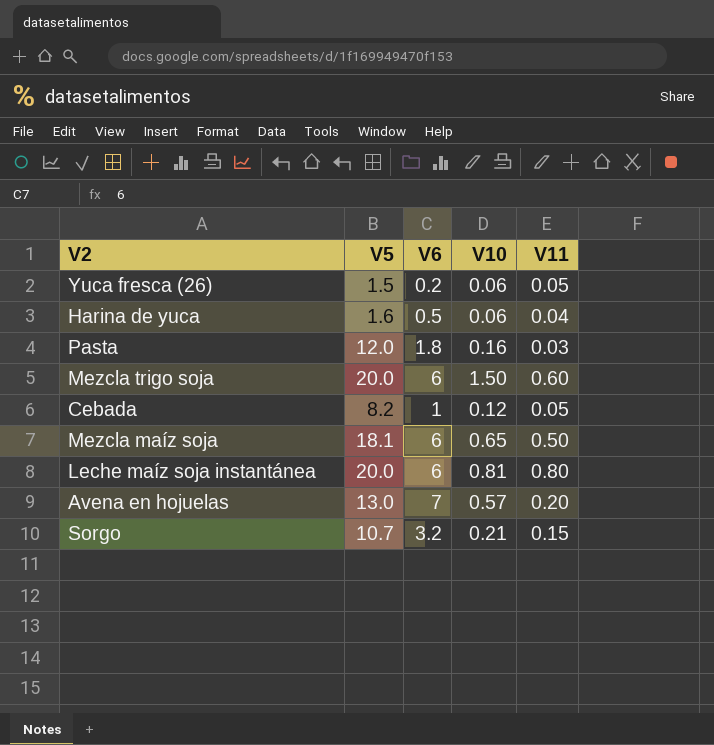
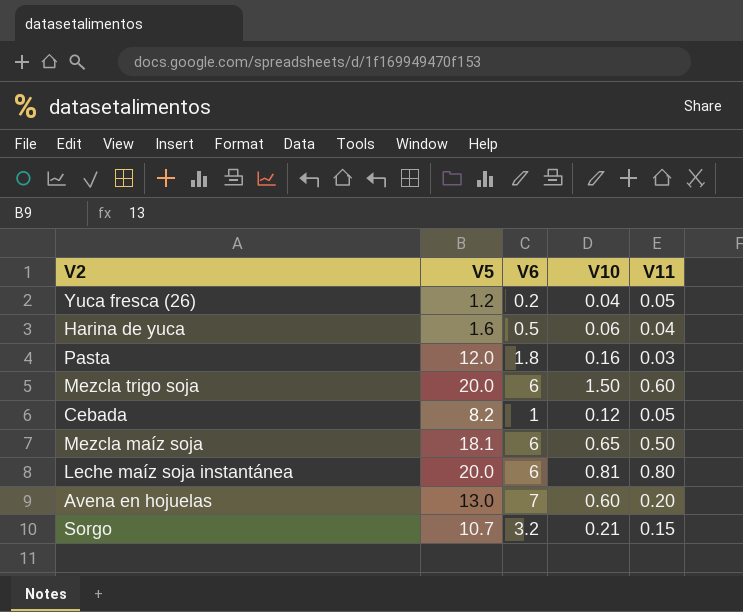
Yuca fresca (26) | V5: 1.5 -> 1.2
Yuca fresca (26) | V10: 0.06 -> 0.04
Avena en hojuelas | V10: 0.57 -> 0.60

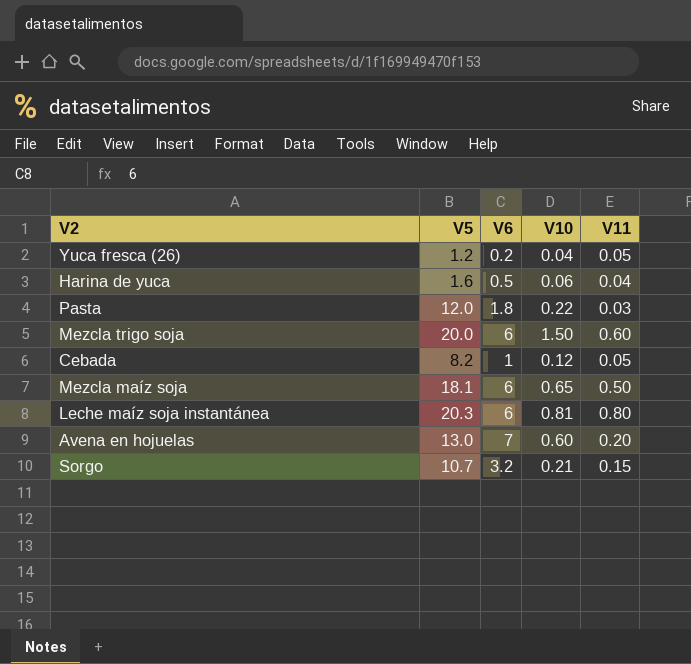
Pasta | V10: 0.16 -> 0.22
Leche maíz soja instantánea | V5: 20.0 -> 20.3

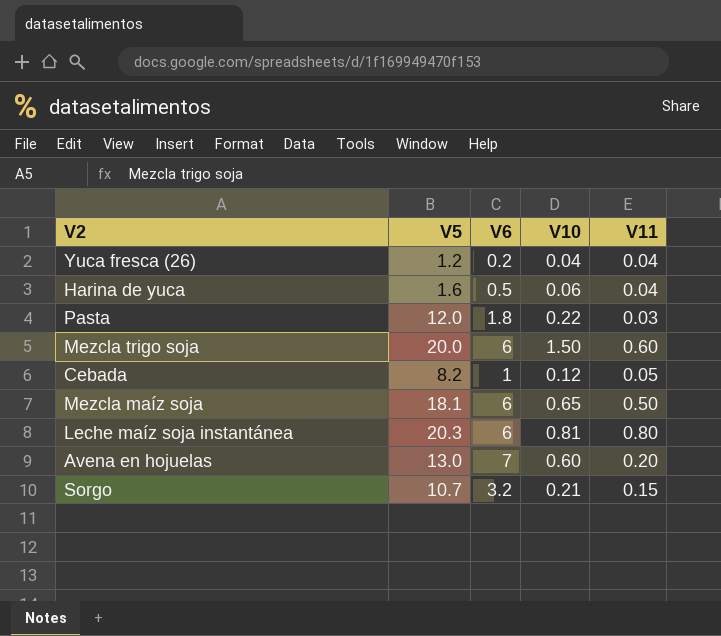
Yuca fresca (26) | V11: 0.05 -> 0.04

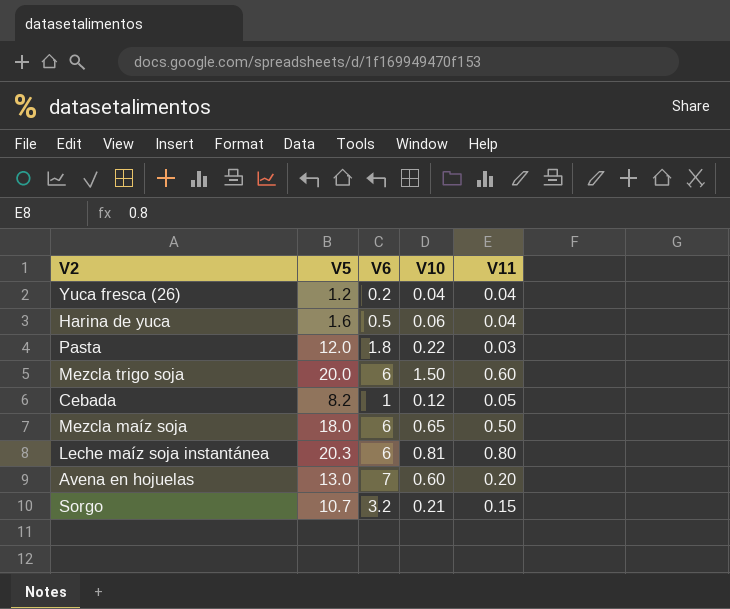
Mezcla maíz soja | V5: 18.1 -> 18.0

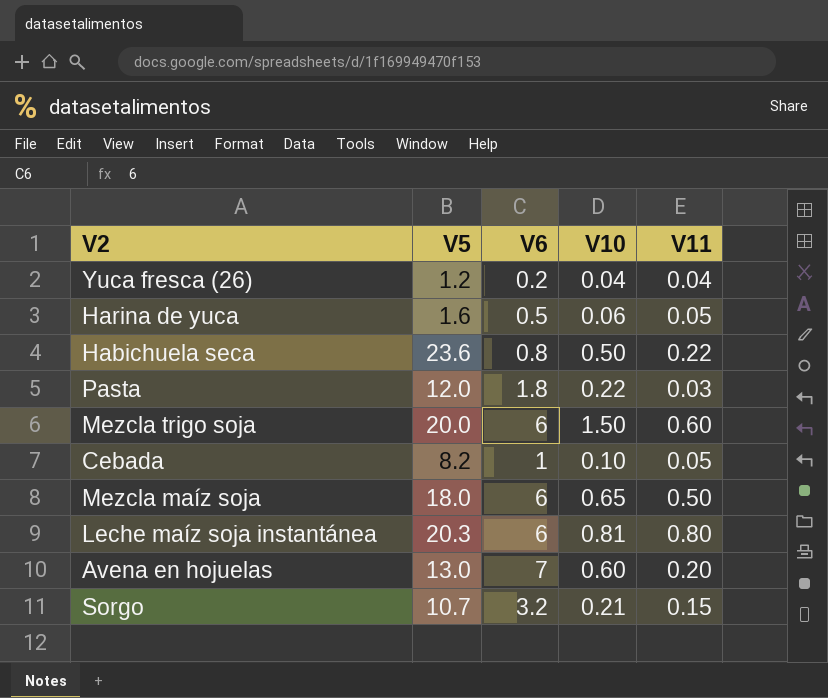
Harina de yuca | V11: 0.04 -> 0.05
row Habichuela seca: none -> 23.6 | 0.8 | 0.50 | 0.22
Cebada | V10: 0.12 -> 0.10

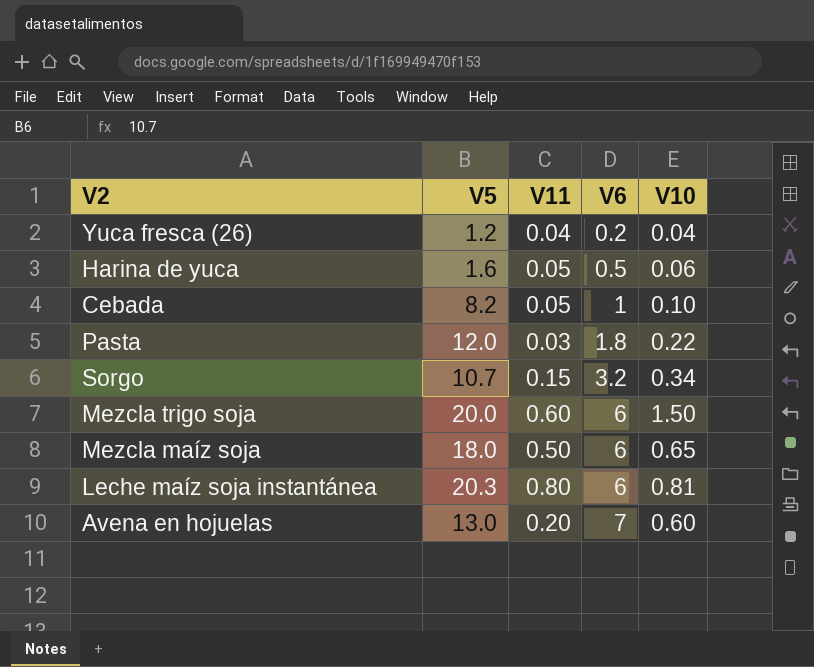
row order: none -> V6 ascending
column V11 | position: 5 -> 3
row Habichuela seca: 23.6 | 0.8 | 0.50 | 0.22 -> none
Sorgo | V10: 0.21 -> 0.34

